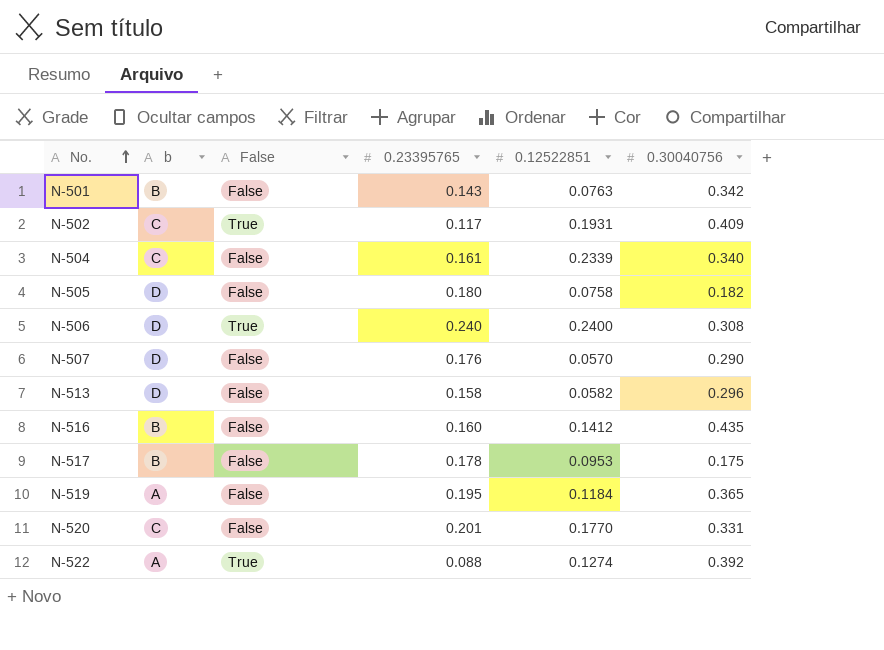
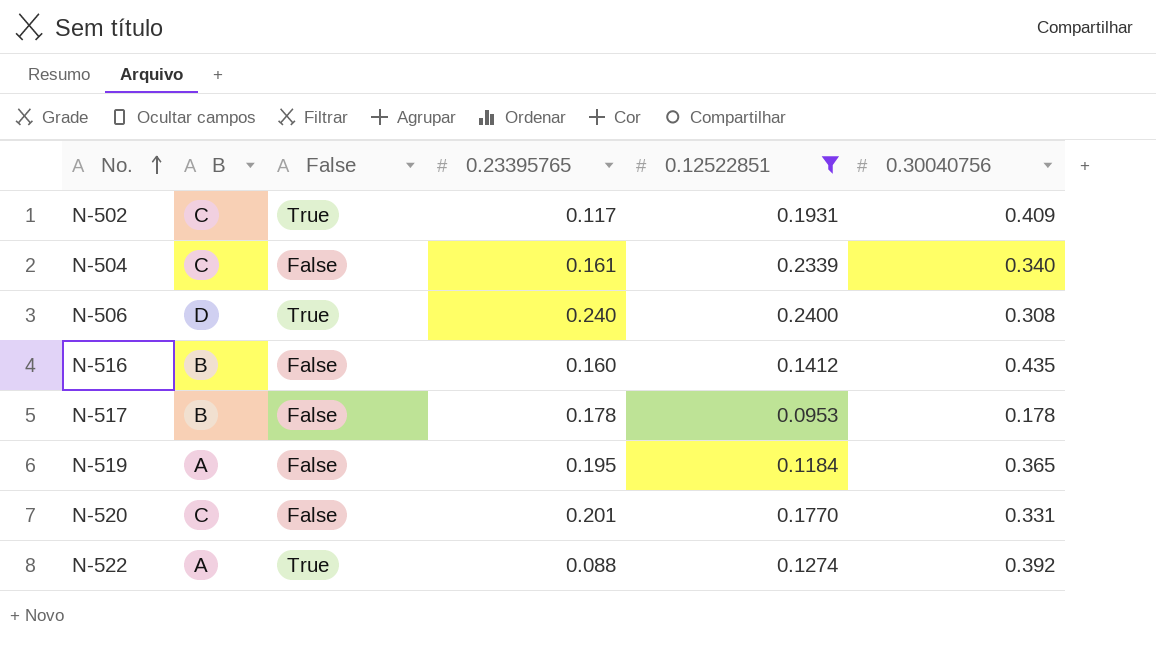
filter: none -> 0.12522851 >= 0.0953
column name: b -> B
N-517 | 0.30040756: 0.175 -> 0.178

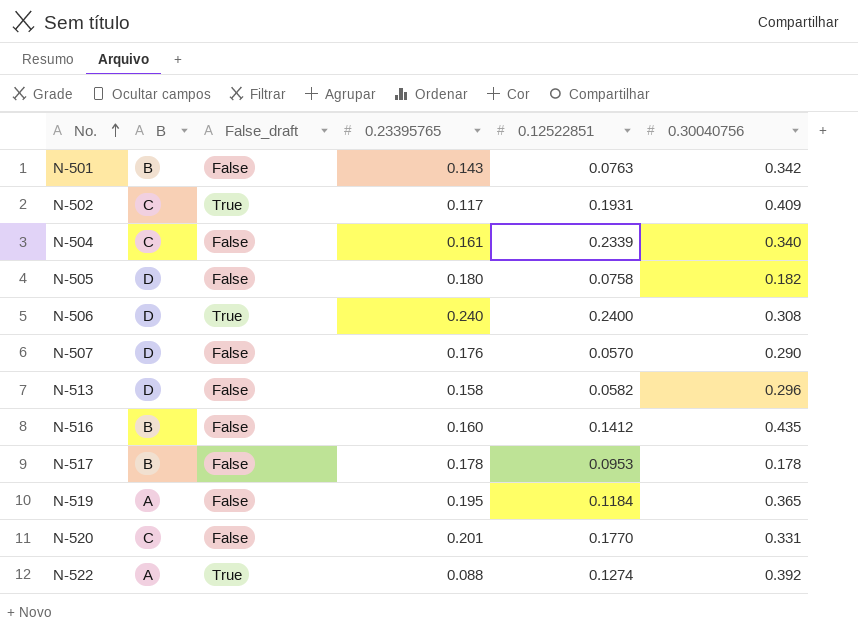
filter: 0.12522851 >= 0.0953 -> none
column name: False -> False_draft

